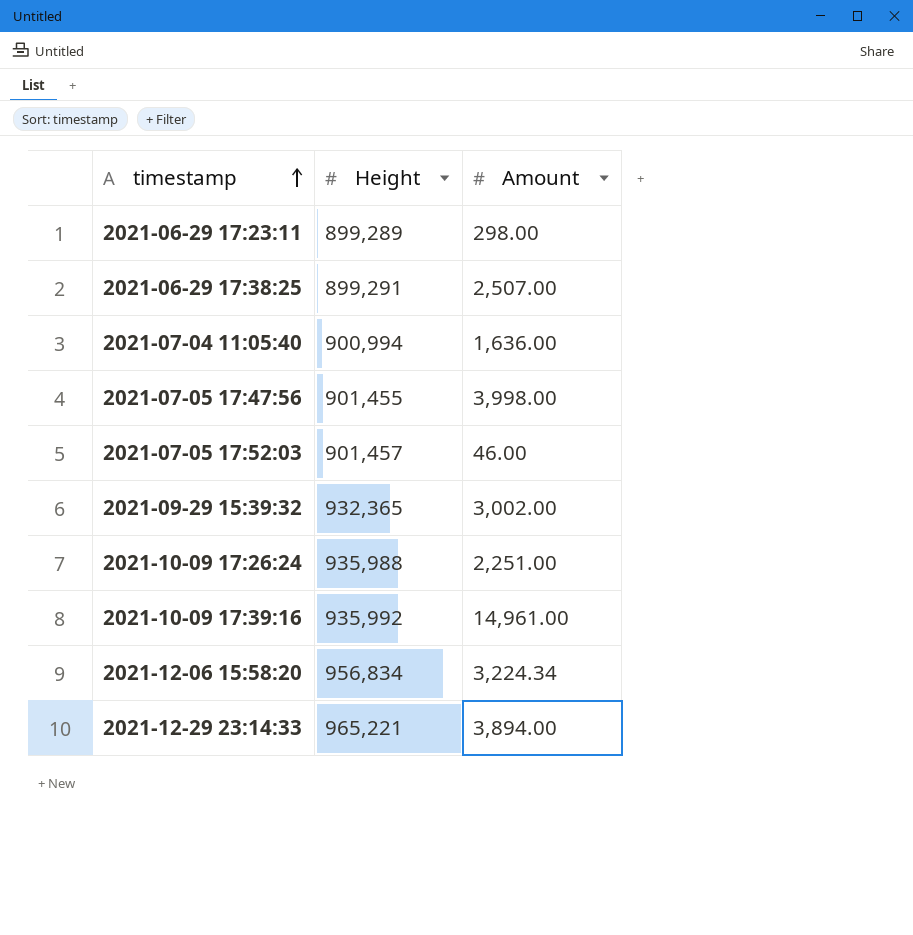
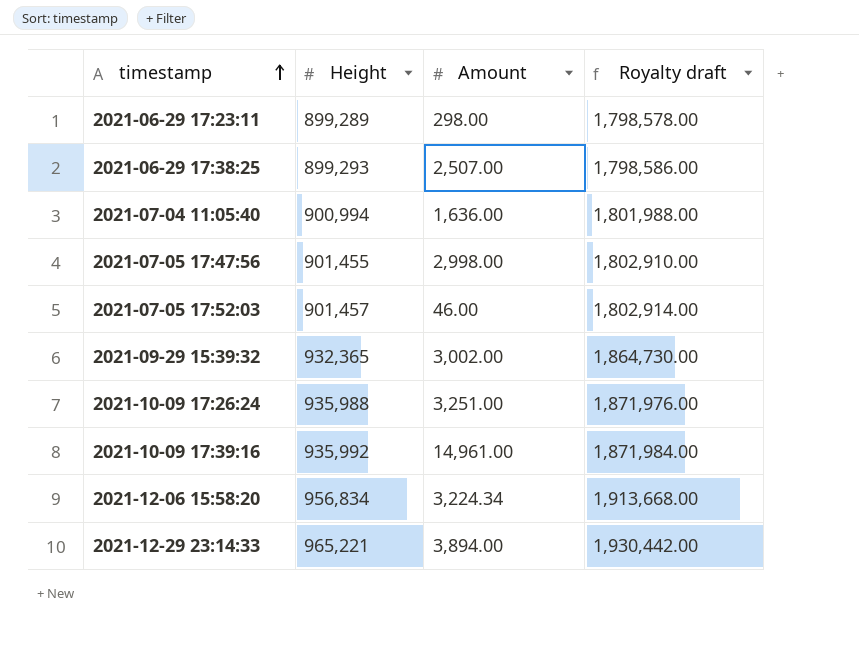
column Royalty draft | formula: none -> [Height] * 2
2021-06-29 17:38:25 | Height: 899,291 -> 899,293
2021-07-05 17:47:56 | Amount: 3,998.00 -> 2,998.00
2021-10-09 17:26:24 | Amount: 2,251.00 -> 3,251.00

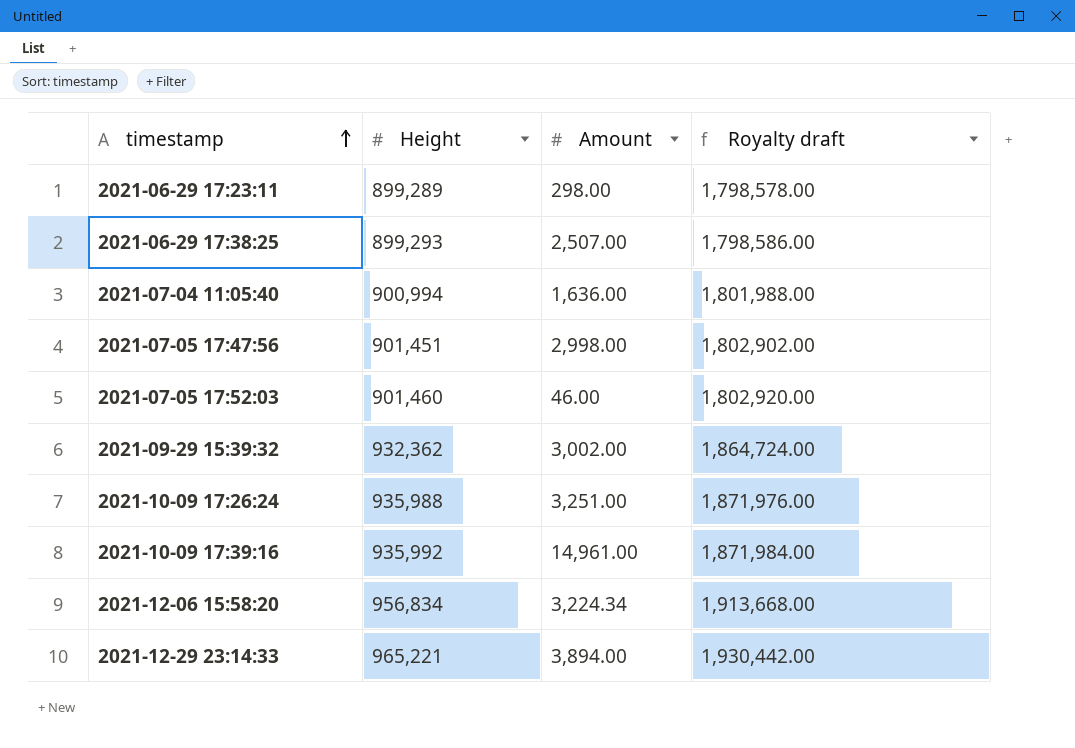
2021-07-05 17:47:56 | Height: 901,455 -> 901,451
2021-07-05 17:47:56 | Royalty draft: 1,802,910.00 -> 1,802,902.00
2021-07-05 17:52:03 | Height: 901,457 -> 901,460
2021-07-05 17:52:03 | Royalty draft: 1,802,914.00 -> 1,802,920.00
2021-09-29 15:39:32 | Height: 932,365 -> 932,362
2021-09-29 15:39:32 | Royalty draft: 1,864,730.00 -> 1,864,724.00

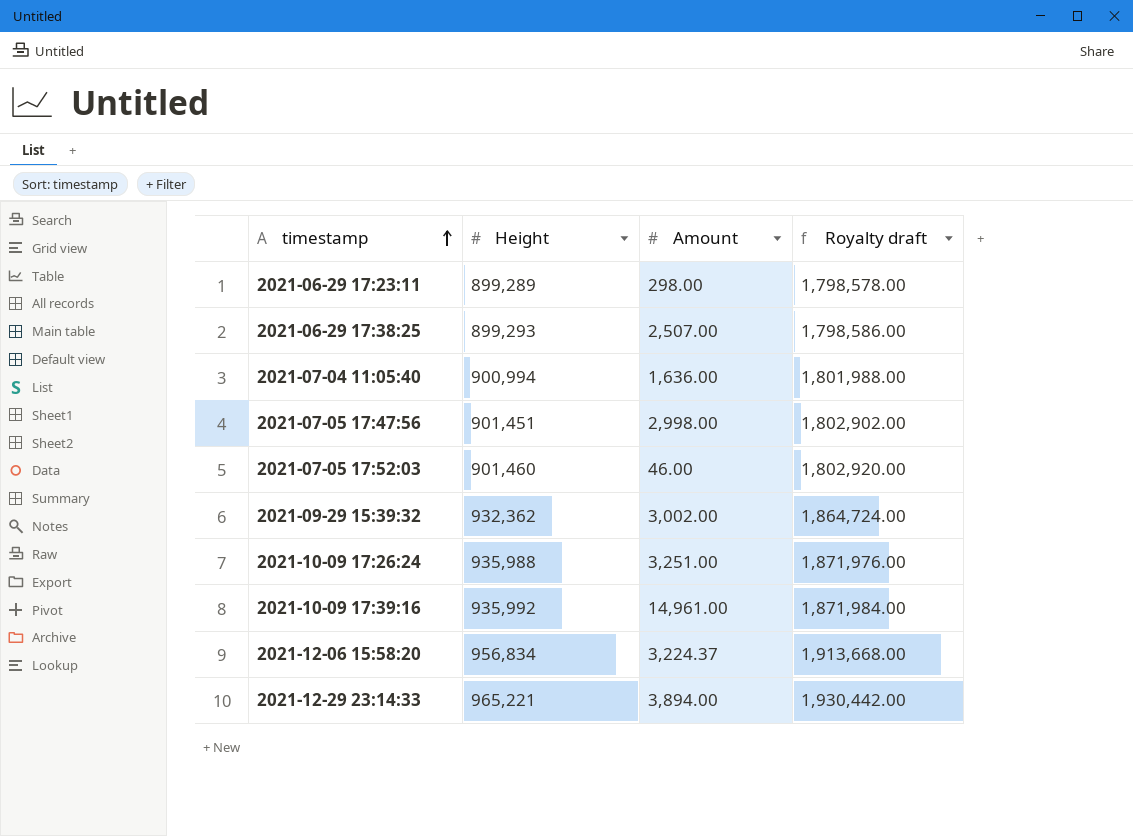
2021-12-06 15:58:20 | Amount: 3,224.34 -> 3,224.37

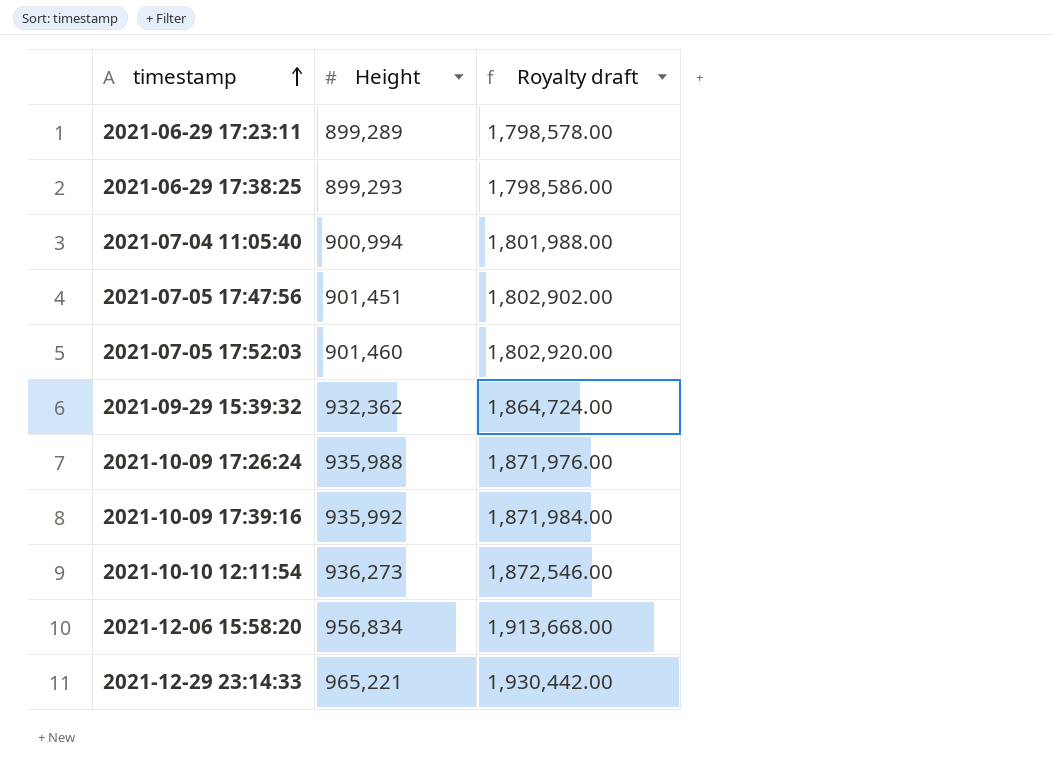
column Amount | position: 3 -> none
row 2021-10-10 12:11:54: none -> 936,273 | 1,872,546.00

